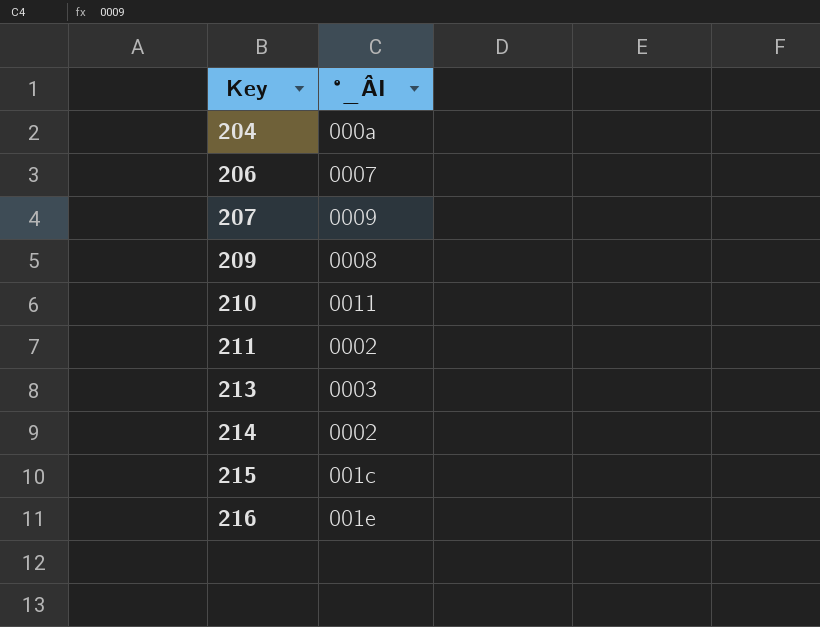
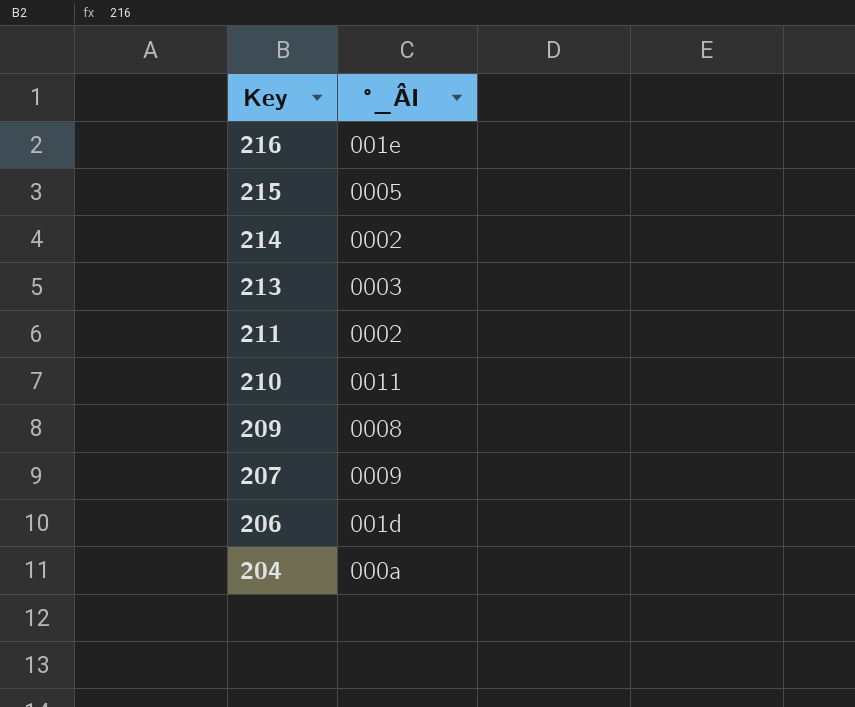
row order: Key ascending -> Key descending
215 | °_ÂI: 001c -> 0005
206 | °_ÂI: 0007 -> 001d

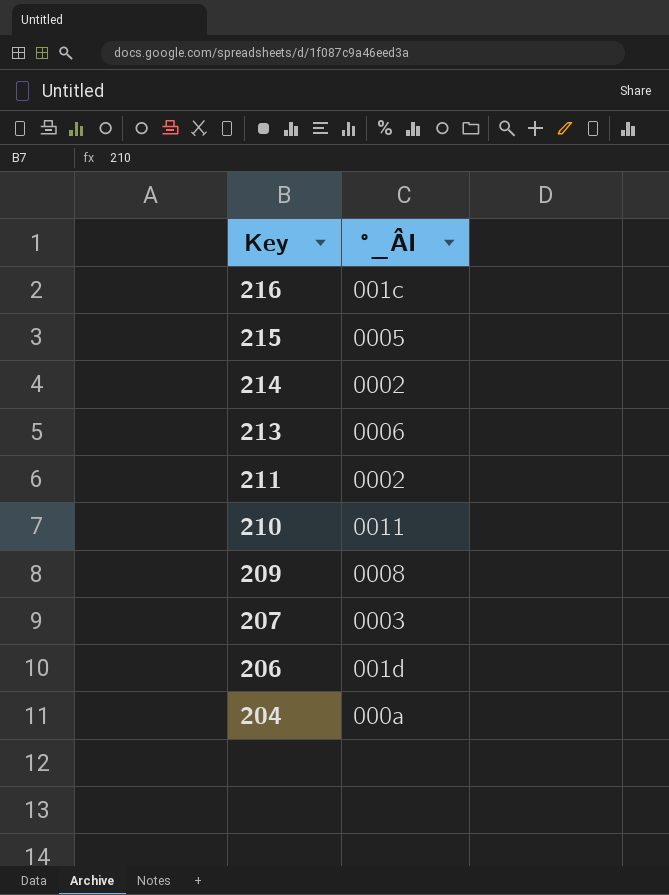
216 | °_ÂI: 001e -> 001c
213 | °_ÂI: 0003 -> 0006
207 | °_ÂI: 0009 -> 0003

